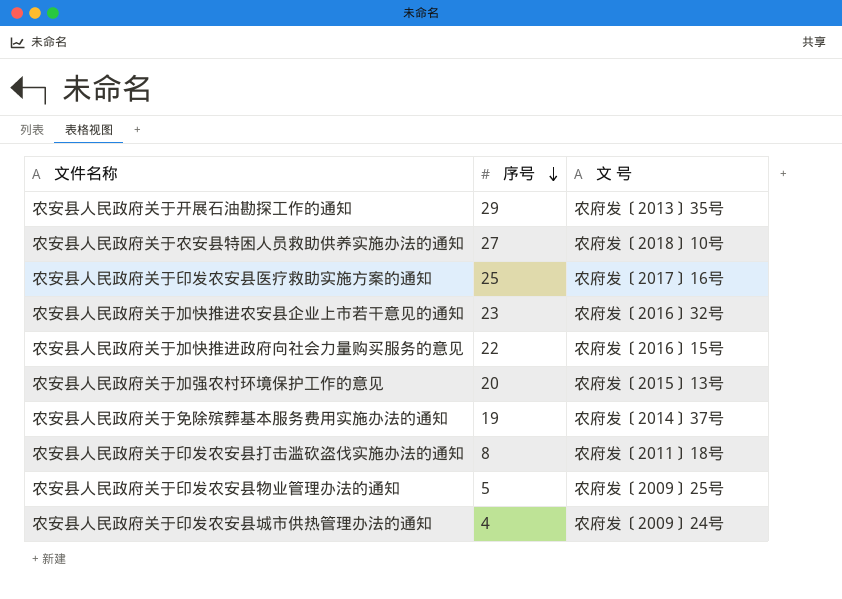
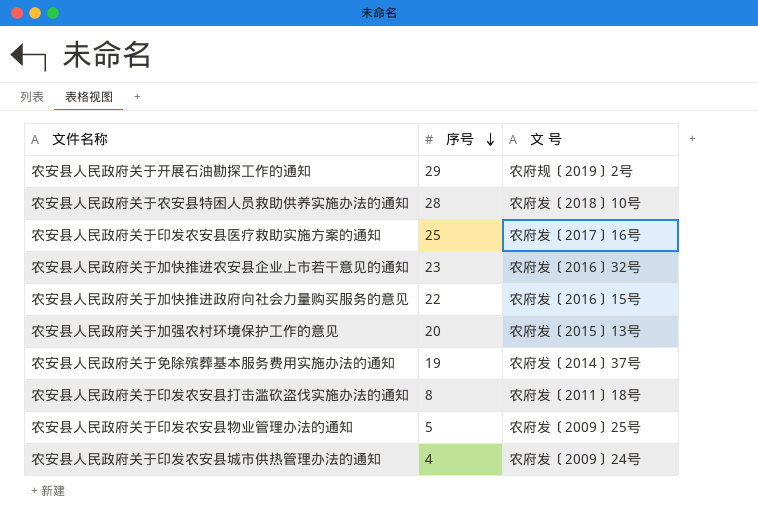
农安县人民政府关于开展石油勘探工作的通知 | 文 号: 农府发〔2013〕35号 -> 农府规〔2019〕2号
农安县人民政府关于农安县特困人员救助供养实施办法的通知 | 序号: 27 -> 28

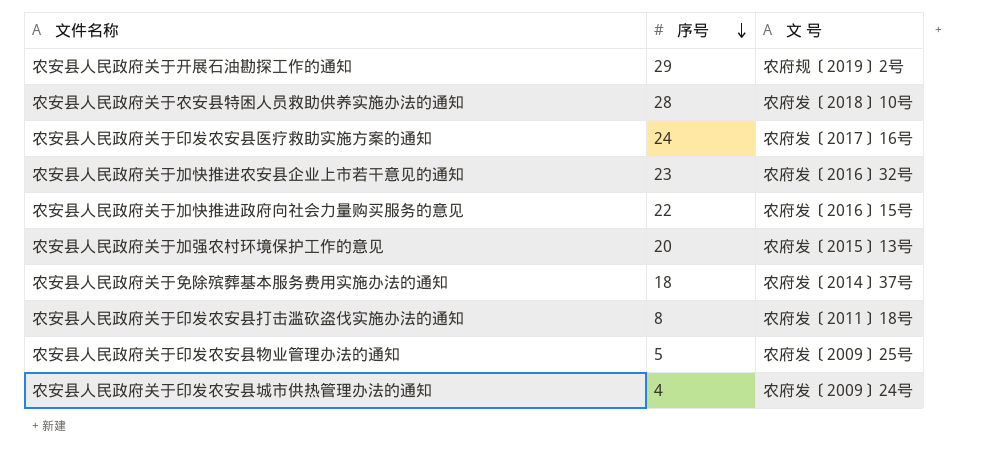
农安县人民政府关于印发农安县医疗救助实施方案的通知 | 序号: 25 -> 24
农安县人民政府关于免除殡葬基本服务费用实施办法的通知 | 序号: 19 -> 18

